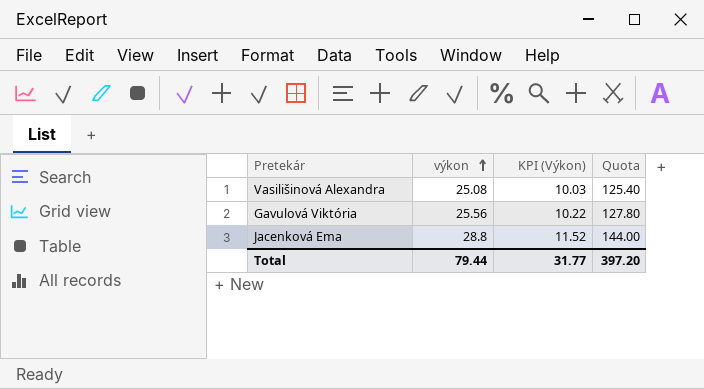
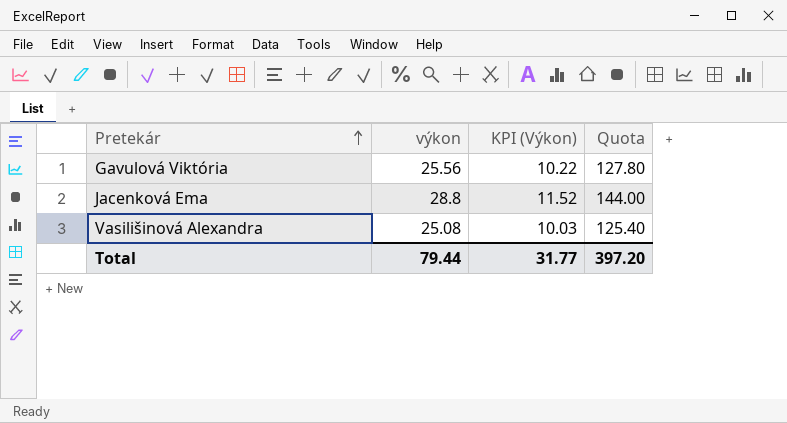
row order: výkon ascending -> Pretekár ascending

